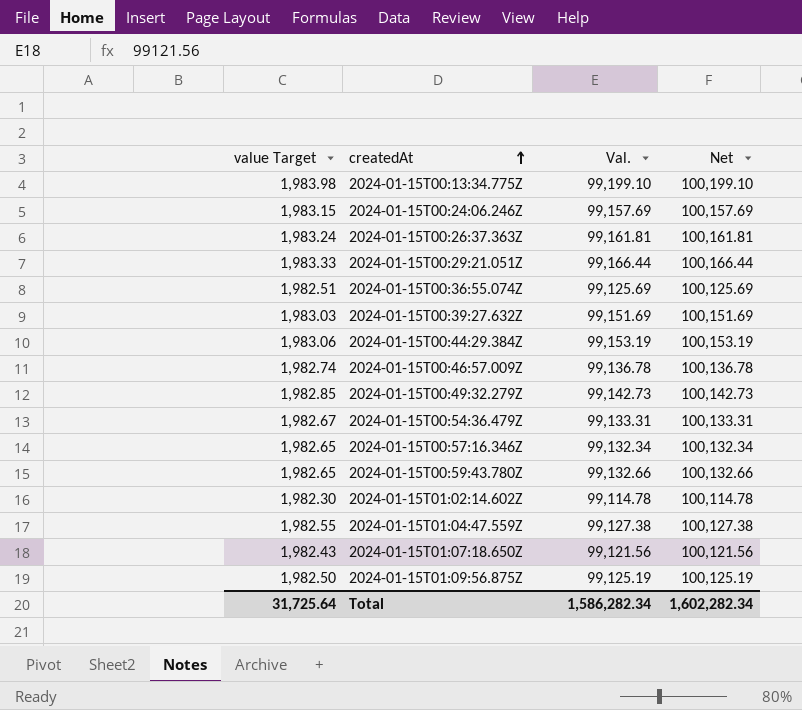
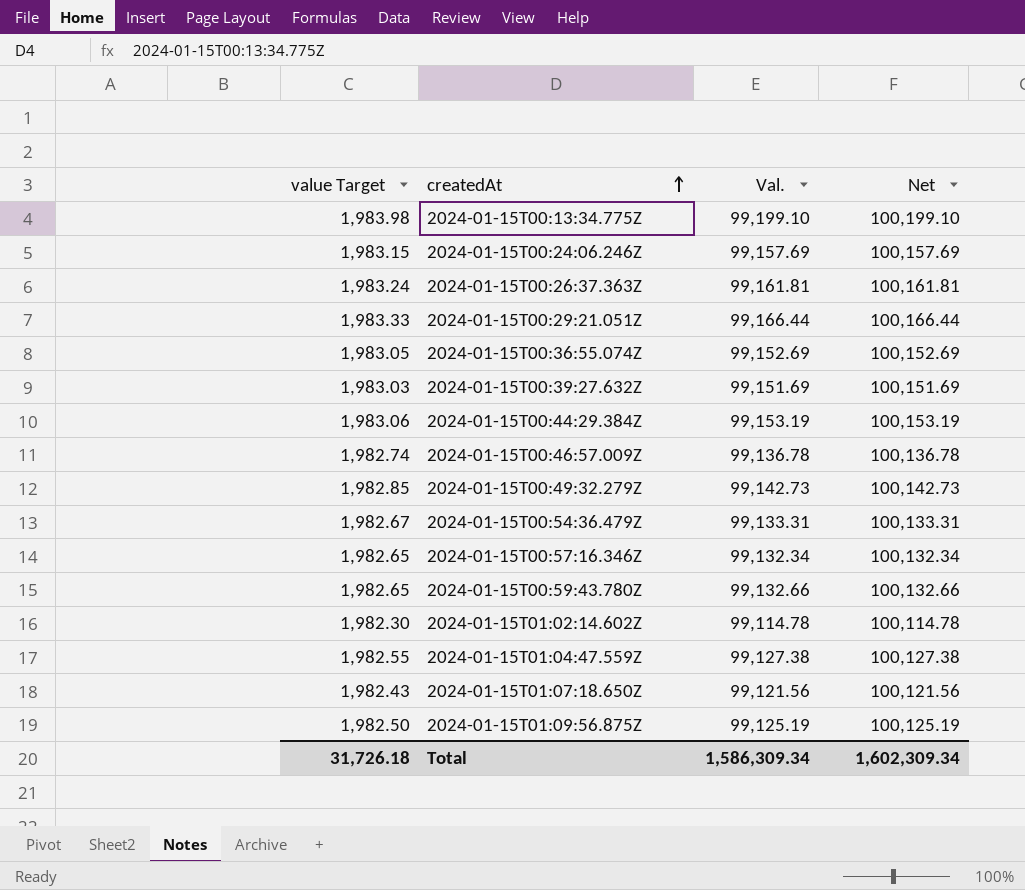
2024-01-15T00:36:55.074Z | value Target: 1,982.51 -> 1,983.05
2024-01-15T00:36:55.074Z | Val.: 99,125.69 -> 99,152.69
2024-01-15T00:36:55.074Z | Net: 100,125.69 -> 100,152.69
Total | value Target: 31,725.64 -> 31,726.18
Total | Val.: 1,586,282.34 -> 1,586,309.34
Total | Net: 1,602,282.34 -> 1,602,309.34

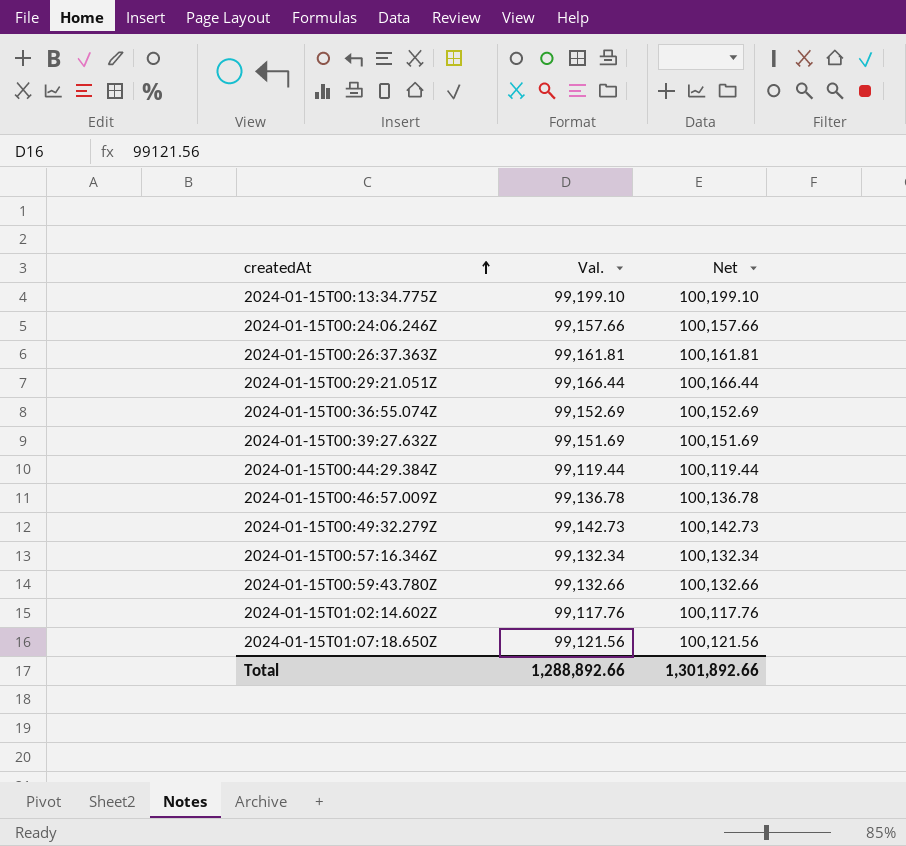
column value Target | formula: [Val.] * 0.02 -> none
row 2024-01-15T00:54:36.479Z: 1,982.67 | 99,133.31 | 100,133.31 -> none
row 2024-01-15T01:04:47.559Z: 1,982.55 | 99,127.38 | 100,127.38 -> none
row 2024-01-15T01:09:56.875Z: 1,982.50 | 99,125.19 | 100,125.19 -> none
2024-01-15T00:24:06.246Z | Val.: 99,157.69 -> 99,157.66
2024-01-15T00:24:06.246Z | Net: 100,157.69 -> 100,157.66
2024-01-15T00:44:29.384Z | Val.: 99,153.19 -> 99,119.44
2024-01-15T00:44:29.384Z | Net: 100,153.19 -> 100,119.44
2024-01-15T01:02:14.602Z | Val.: 99,114.78 -> 99,117.76
2024-01-15T01:02:14.602Z | Net: 100,114.78 -> 100,117.76
Total | Val.: 1,586,309.34 -> 1,288,892.66
Total | Net: 1,602,309.34 -> 1,301,892.66

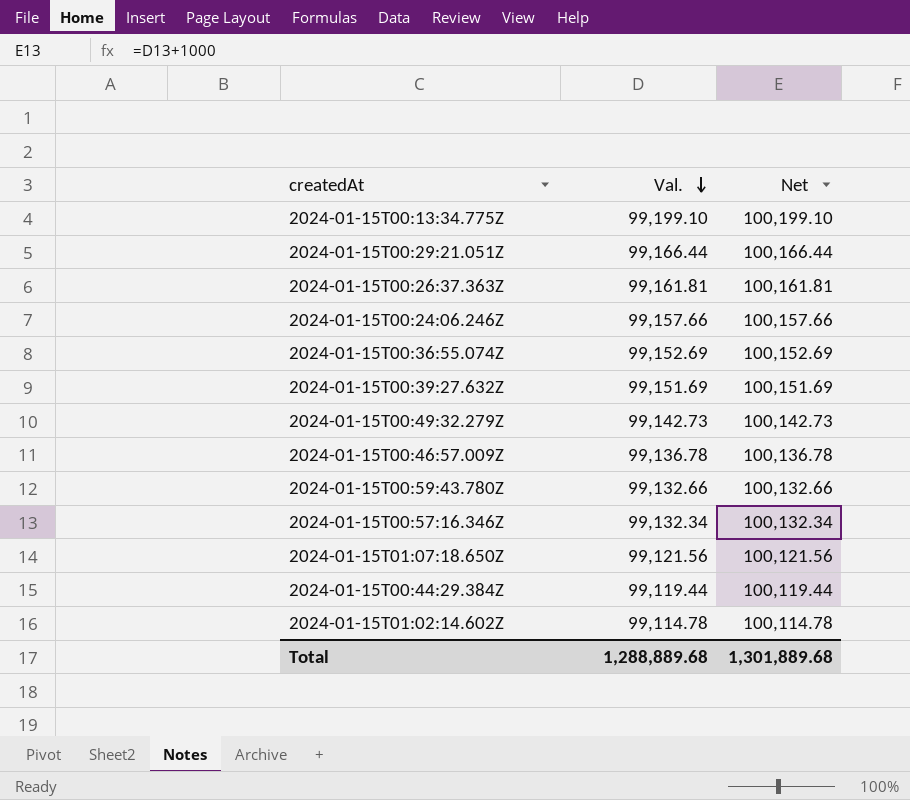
row order: createdAt ascending -> Val. descending
2024-01-15T01:02:14.602Z | Val.: 99,117.76 -> 99,114.78
2024-01-15T01:02:14.602Z | Net: 100,117.76 -> 100,114.78
Total | Val.: 1,288,892.66 -> 1,288,889.68
Total | Net: 1,301,892.66 -> 1,301,889.68

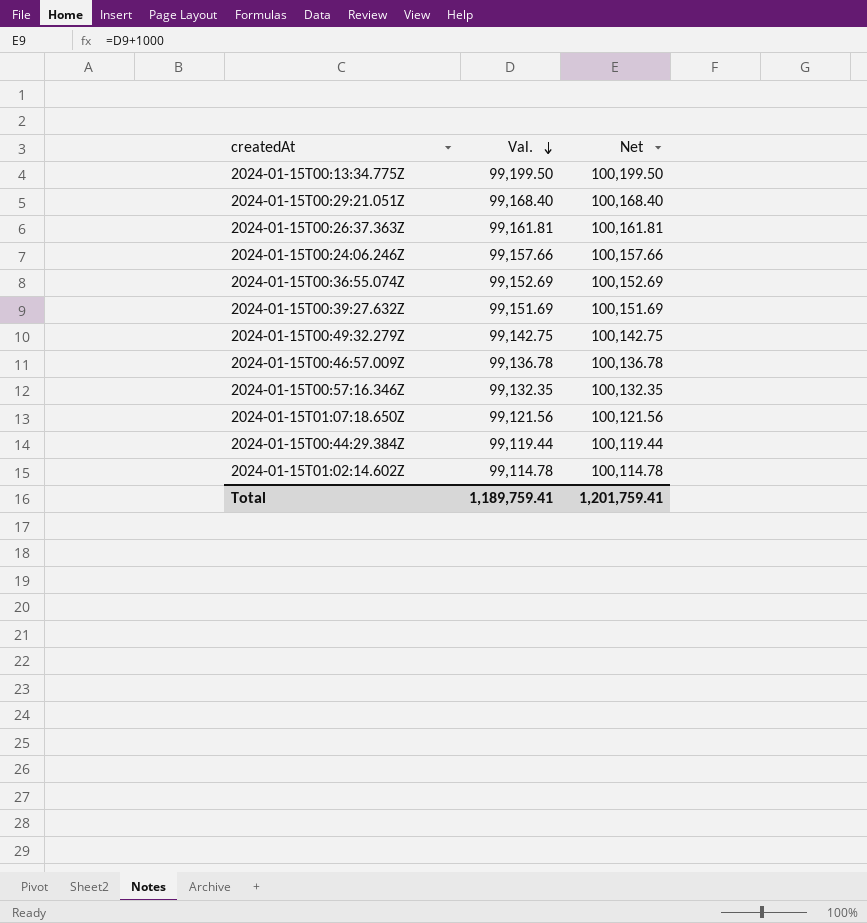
row 2024-01-15T00:59:43.780Z: 99,132.66 | 100,132.66 -> none
2024-01-15T00:13:34.775Z | Val.: 99,199.10 -> 99,199.50
2024-01-15T00:13:34.775Z | Net: 100,199.10 -> 100,199.50
2024-01-15T00:29:21.051Z | Val.: 99,166.44 -> 99,168.40
2024-01-15T00:29:21.051Z | Net: 100,166.44 -> 100,168.40
2024-01-15T00:49:32.279Z | Val.: 99,142.73 -> 99,142.75
2024-01-15T00:49:32.279Z | Net: 100,142.73 -> 100,142.75
2024-01-15T00:57:16.346Z | Val.: 99,132.34 -> 99,132.35
2024-01-15T00:57:16.346Z | Net: 100,132.34 -> 100,132.35
Total | Val.: 1,288,889.68 -> 1,189,759.41
Total | Net: 1,301,889.68 -> 1,201,759.41

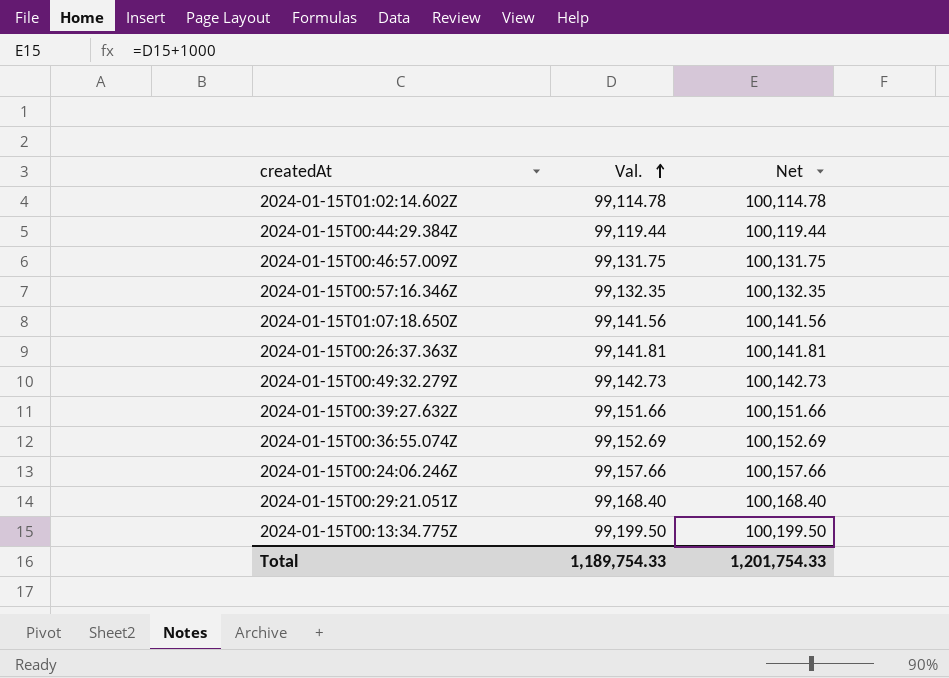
row order: Val. descending -> Val. ascending
2024-01-15T00:46:57.009Z | Val.: 99,136.78 -> 99,131.75
2024-01-15T00:46:57.009Z | Net: 100,136.78 -> 100,131.75
2024-01-15T01:07:18.650Z | Val.: 99,121.56 -> 99,141.56
2024-01-15T01:07:18.650Z | Net: 100,121.56 -> 100,141.56
2024-01-15T00:26:37.363Z | Val.: 99,161.81 -> 99,141.81
2024-01-15T00:26:37.363Z | Net: 100,161.81 -> 100,141.81
2024-01-15T00:49:32.279Z | Val.: 99,142.75 -> 99,142.73
2024-01-15T00:49:32.279Z | Net: 100,142.75 -> 100,142.73
2024-01-15T00:39:27.632Z | Val.: 99,151.69 -> 99,151.66
2024-01-15T00:39:27.632Z | Net: 100,151.69 -> 100,151.66
Total | Val.: 1,189,759.41 -> 1,189,754.33
Total | Net: 1,201,759.41 -> 1,201,754.33

